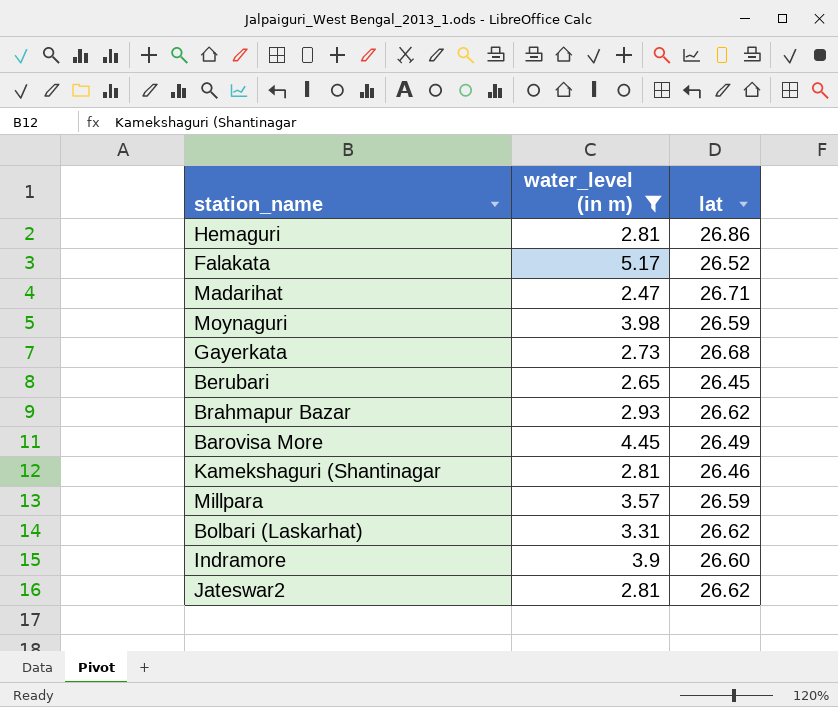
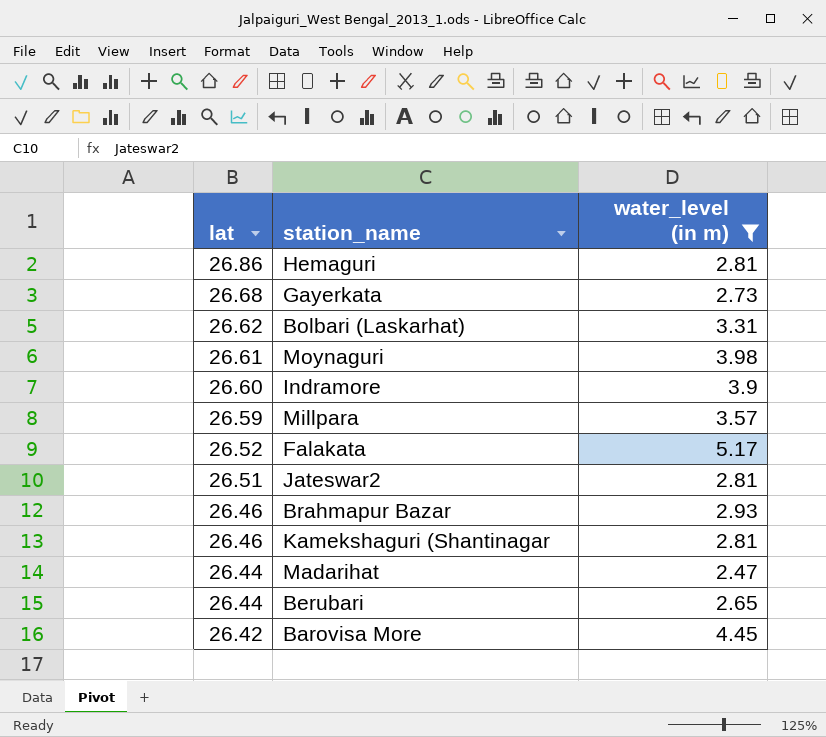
row order: none -> lat descending
column lat | position: 3 -> 1
Moynaguri | lat: 26.59 -> 26.61
Jateswar2 | lat: 26.62 -> 26.51
Brahmapur Bazar | lat: 26.62 -> 26.46
Madarihat | lat: 26.71 -> 26.44
Berubari | lat: 26.45 -> 26.44
Barovisa More | lat: 26.49 -> 26.42

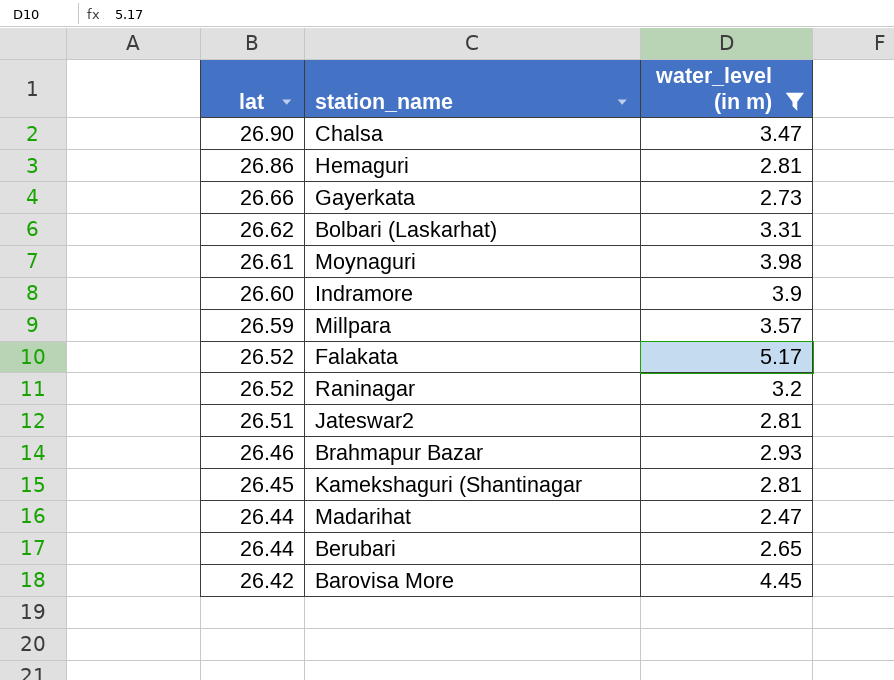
row Chalsa: none -> 26.90 | 3.47
Gayerkata | lat: 26.68 -> 26.66
row Raninagar: none -> 26.52 | 3.2
Kamekshaguri (Shantinagar | lat: 26.46 -> 26.45

